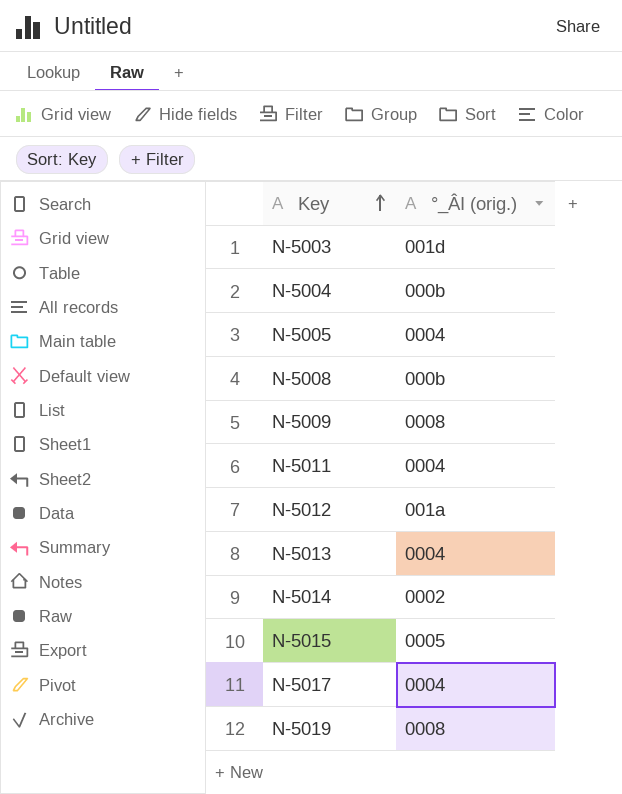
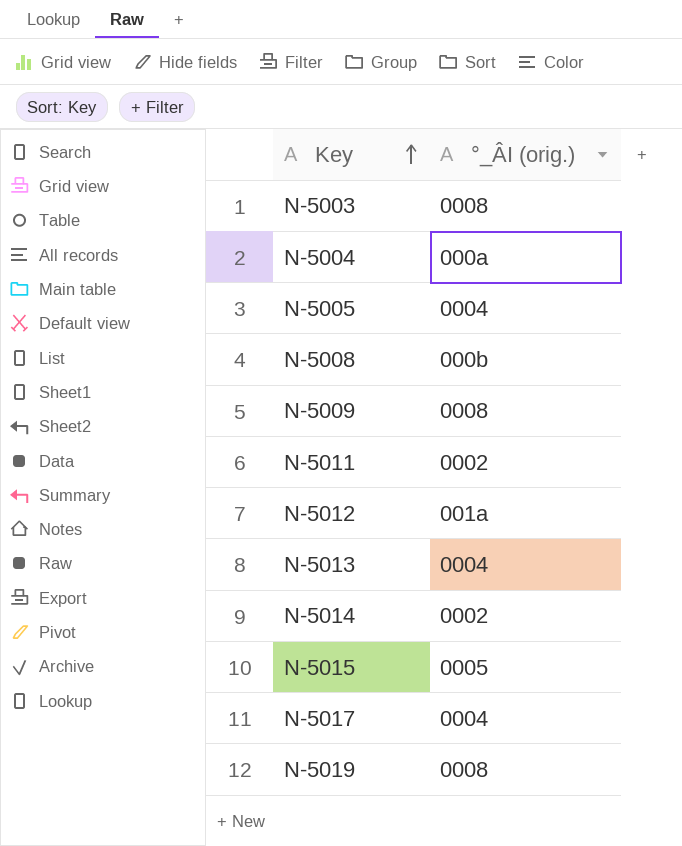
N-5003 | °_ÂI (orig.): 001d -> 0008
N-5004 | °_ÂI (orig.): 000b -> 000a
N-5011 | °_ÂI (orig.): 0004 -> 0002

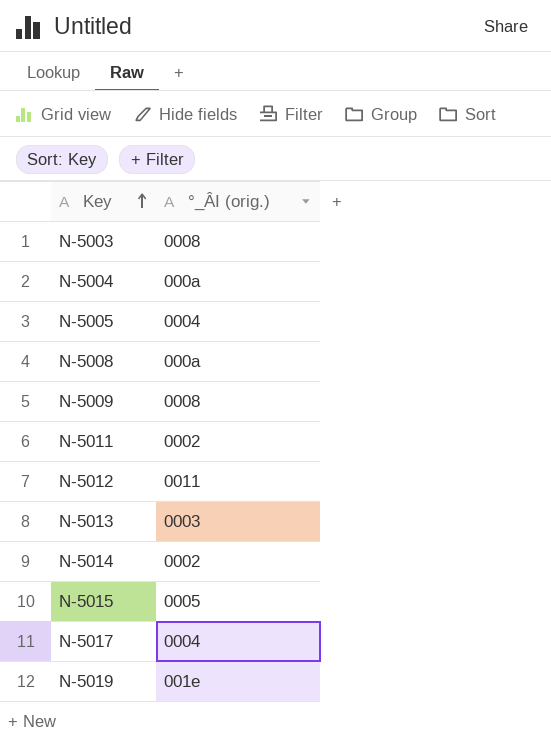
N-5008 | °_ÂI (orig.): 000b -> 000a
N-5012 | °_ÂI (orig.): 001a -> 0011
N-5013 | °_ÂI (orig.): 0004 -> 0003
N-5019 | °_ÂI (orig.): 0008 -> 001e

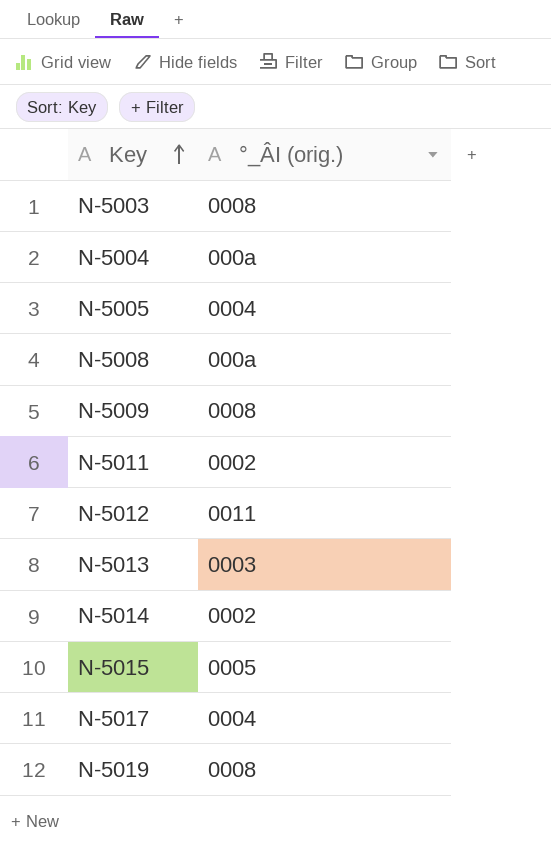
N-5019 | °_ÂI (orig.): 001e -> 0008

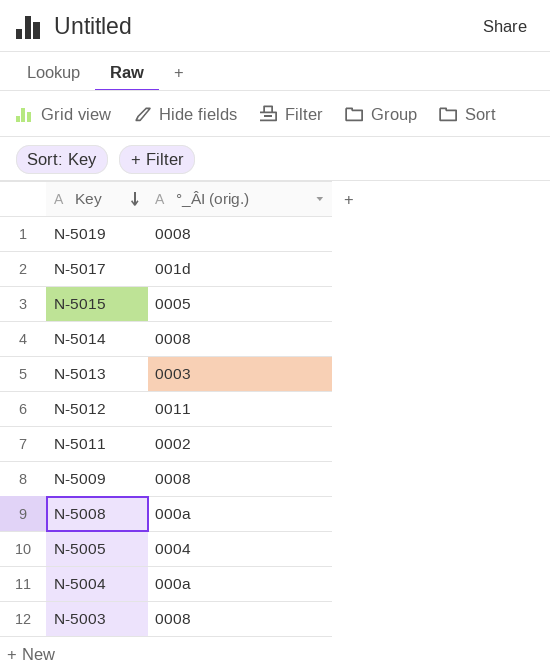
row order: Key ascending -> Key descending
N-5017 | °_ÂI (orig.): 0004 -> 001d
N-5014 | °_ÂI (orig.): 0002 -> 0008

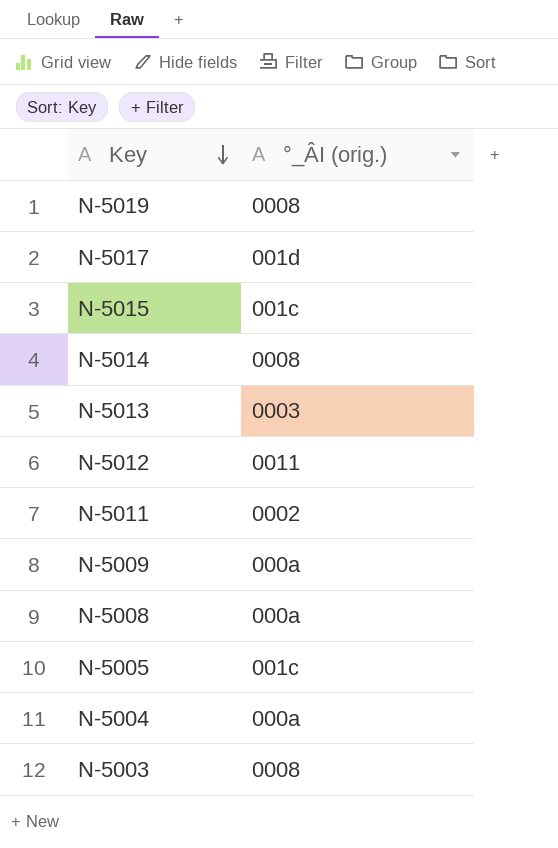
N-5015 | °_ÂI (orig.): 0005 -> 001c
N-5009 | °_ÂI (orig.): 0008 -> 000a
N-5005 | °_ÂI (orig.): 0004 -> 001c

